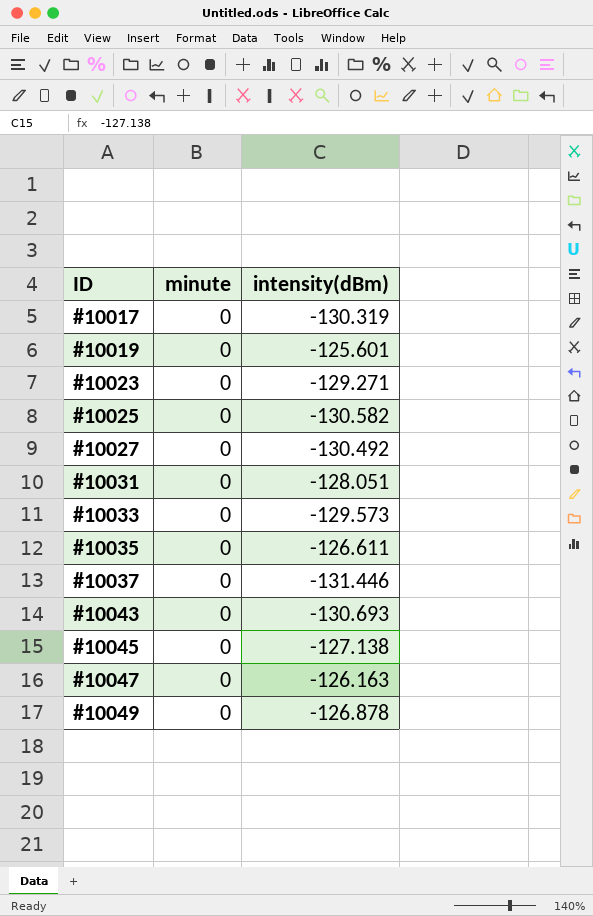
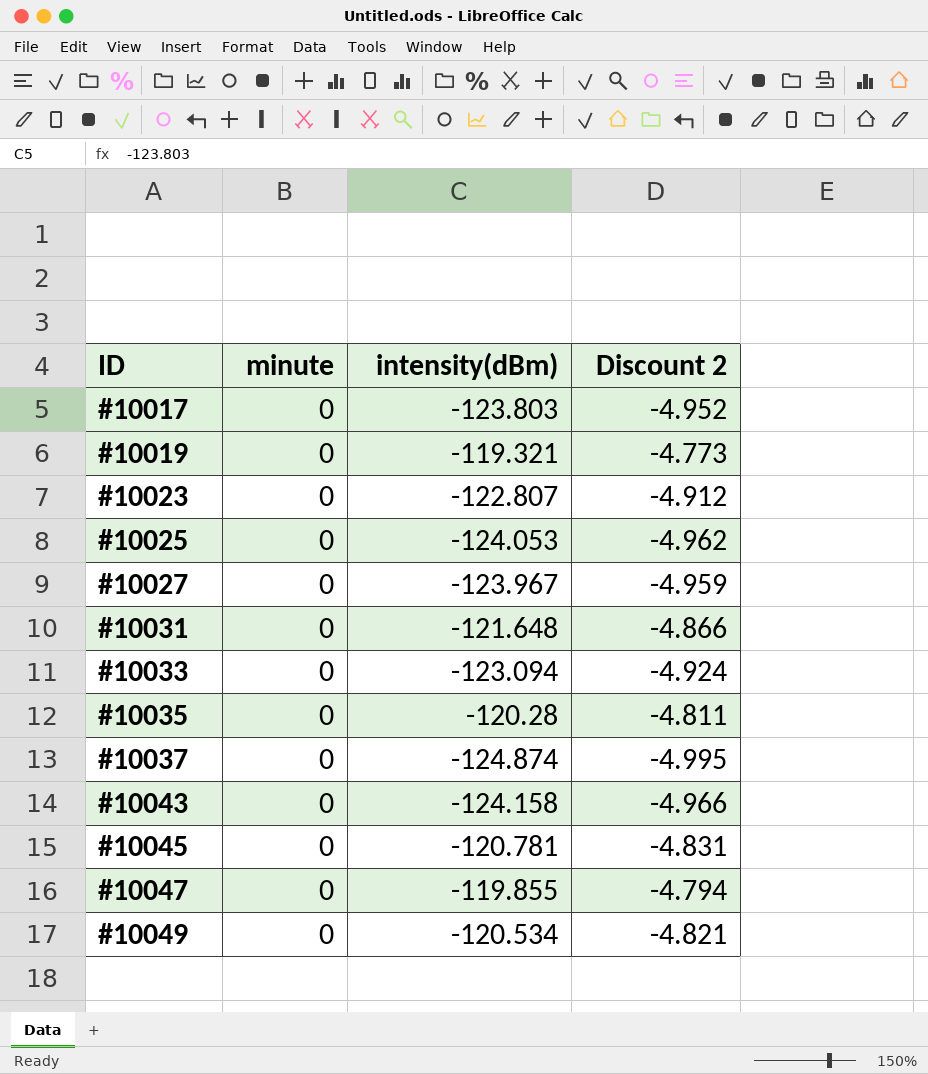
column Discount 2 | formula: none -> [intensity(dBm)] * 0.04
#10017 | intensity(dBm): -130.319 -> -123.803
#10019 | intensity(dBm): -125.601 -> -119.321
#10023 | intensity(dBm): -129.271 -> -122.807
#10025 | intensity(dBm): -130.582 -> -124.053
#10027 | intensity(dBm): -130.492 -> -123.967
#10031 | intensity(dBm): -128.051 -> -121.648
#10033 | intensity(dBm): -129.573 -> -123.094
#10035 | intensity(dBm): -126.611 -> -120.28
#10037 | intensity(dBm): -131.446 -> -124.874
#10043 | intensity(dBm): -130.693 -> -124.158
#10045 | intensity(dBm): -127.138 -> -120.781
#10047 | intensity(dBm): -126.163 -> -119.855
#10049 | intensity(dBm): -126.878 -> -120.534

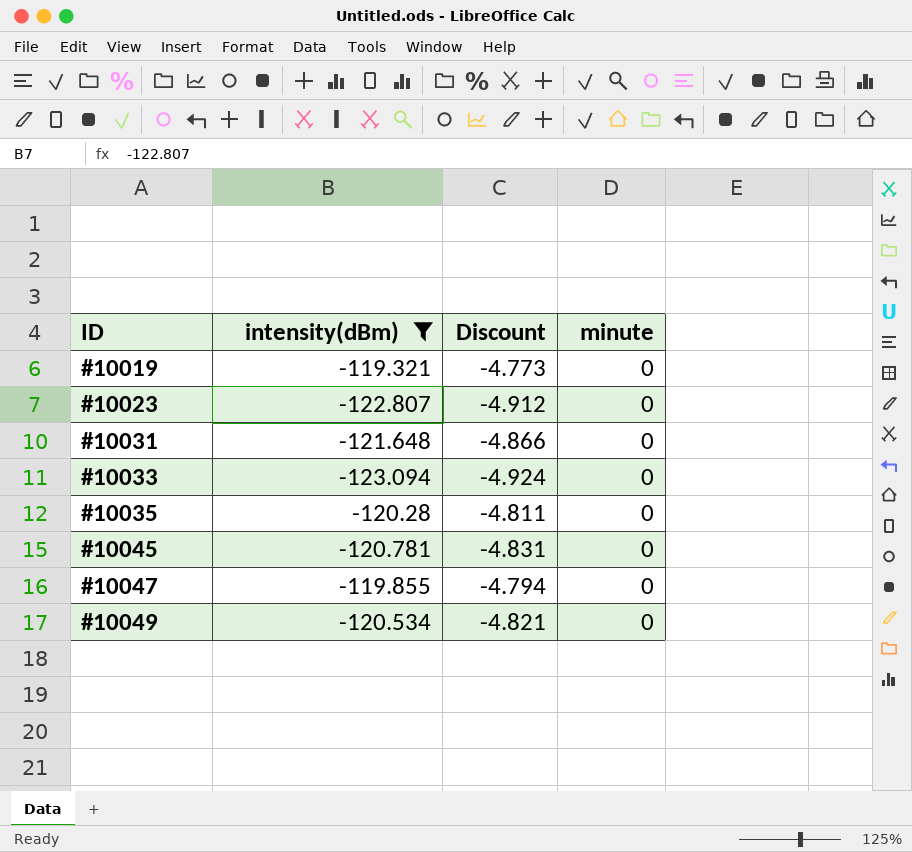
filter: none -> intensity(dBm) >= -123.094
column name: Discount 2 -> Discount
column minute | position: 2 -> 4

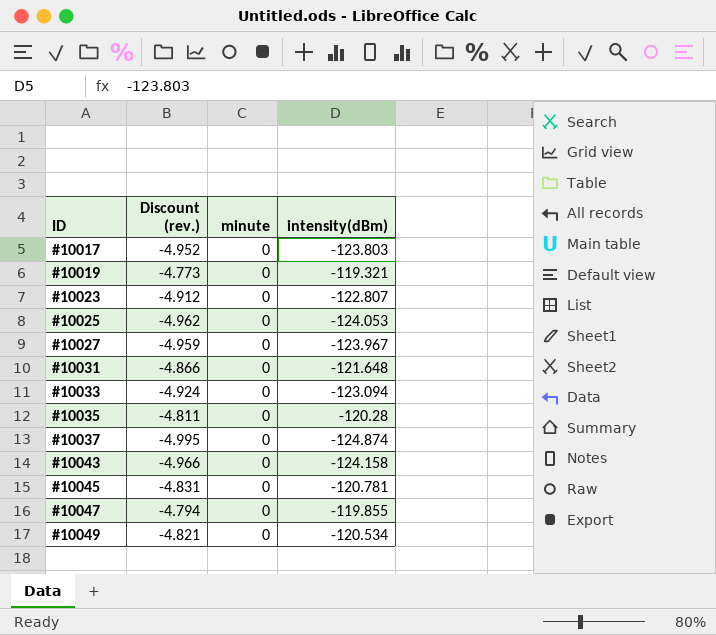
filter: intensity(dBm) >= -123.094 -> none
column name: Discount -> Discount (rev.)
column intensity(dBm) | position: 2 -> 4

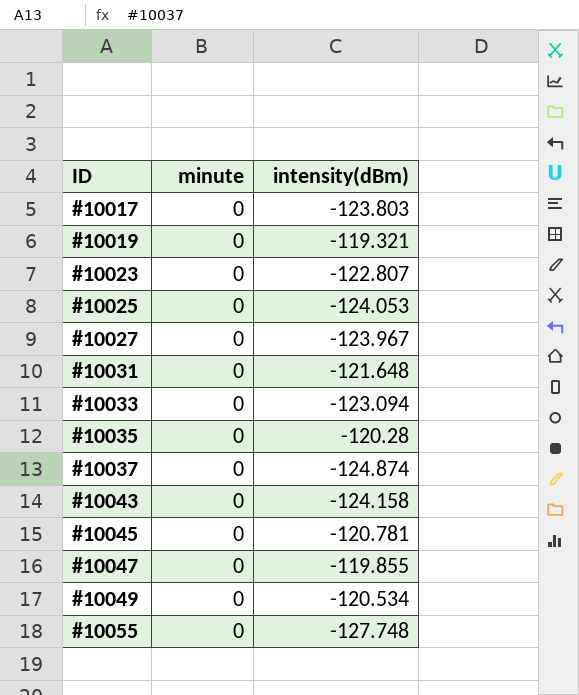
column Discount (rev.) | formula: [intensity(dBm)] * 0.04 -> none
row #10055: none -> 0 | -127.748

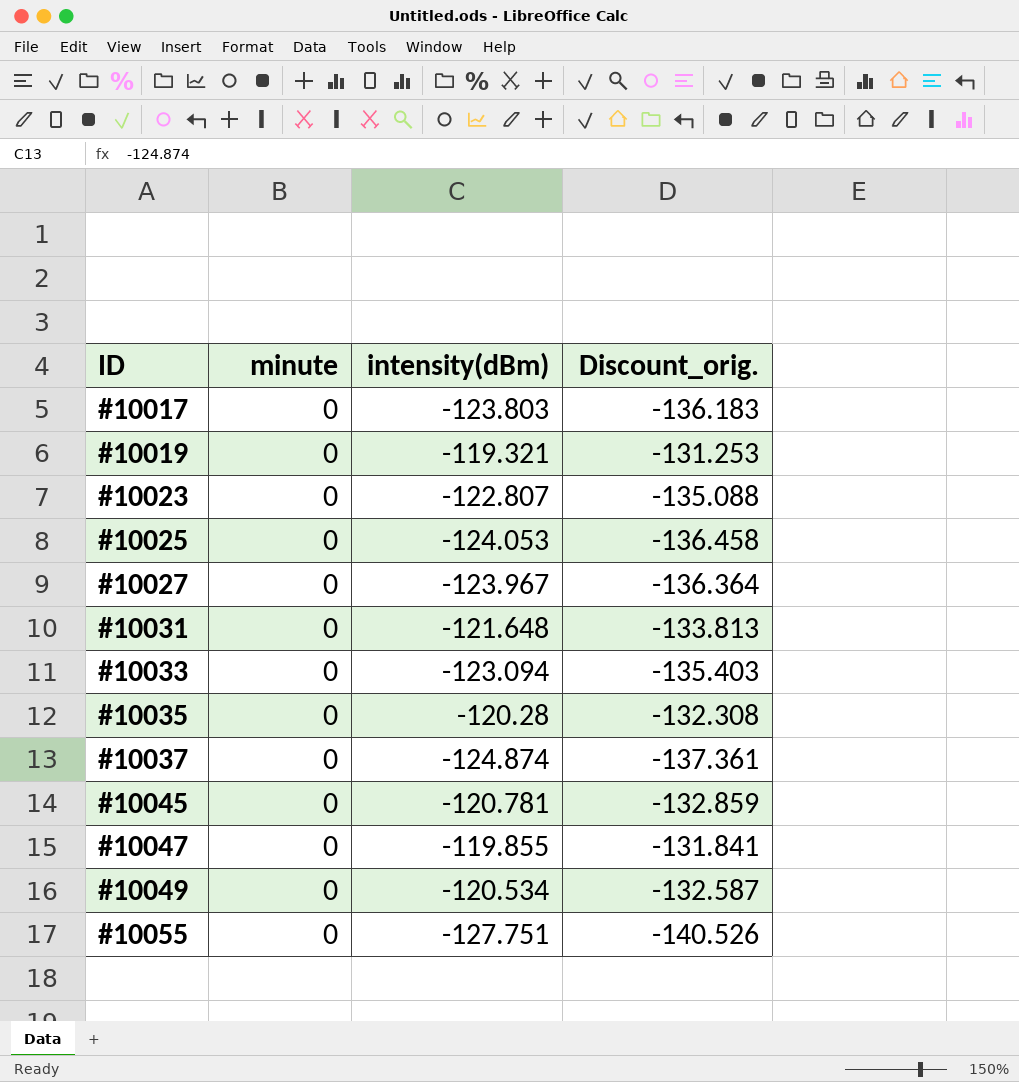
column Discount_orig. | formula: none -> [intensity(dBm)] * 1.1
row #10043: 0 | -124.158 -> none
#10055 | intensity(dBm): -127.748 -> -127.751

